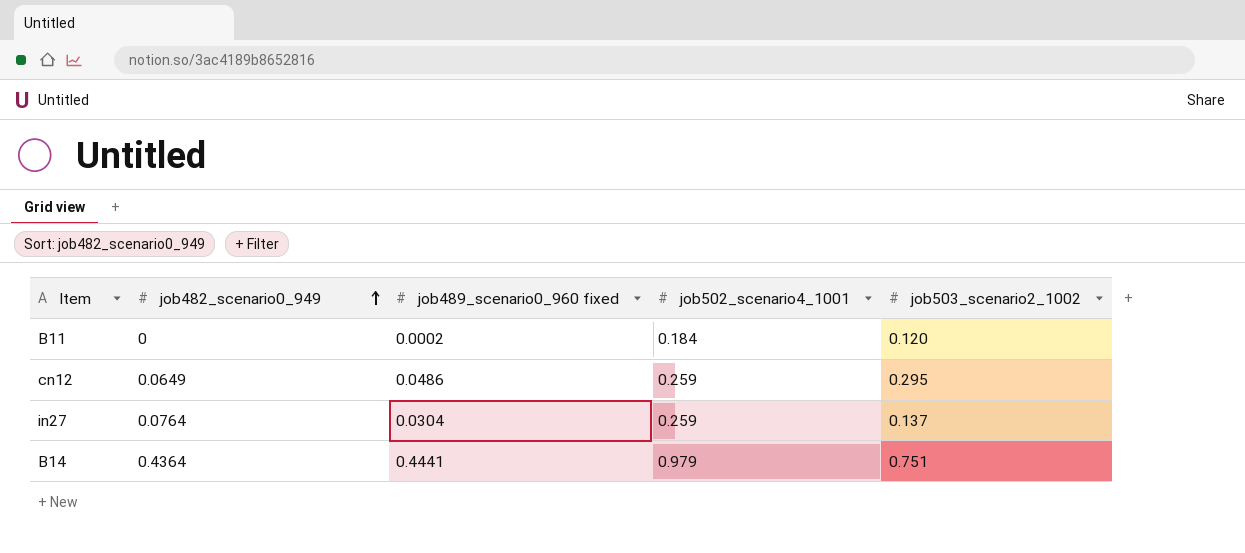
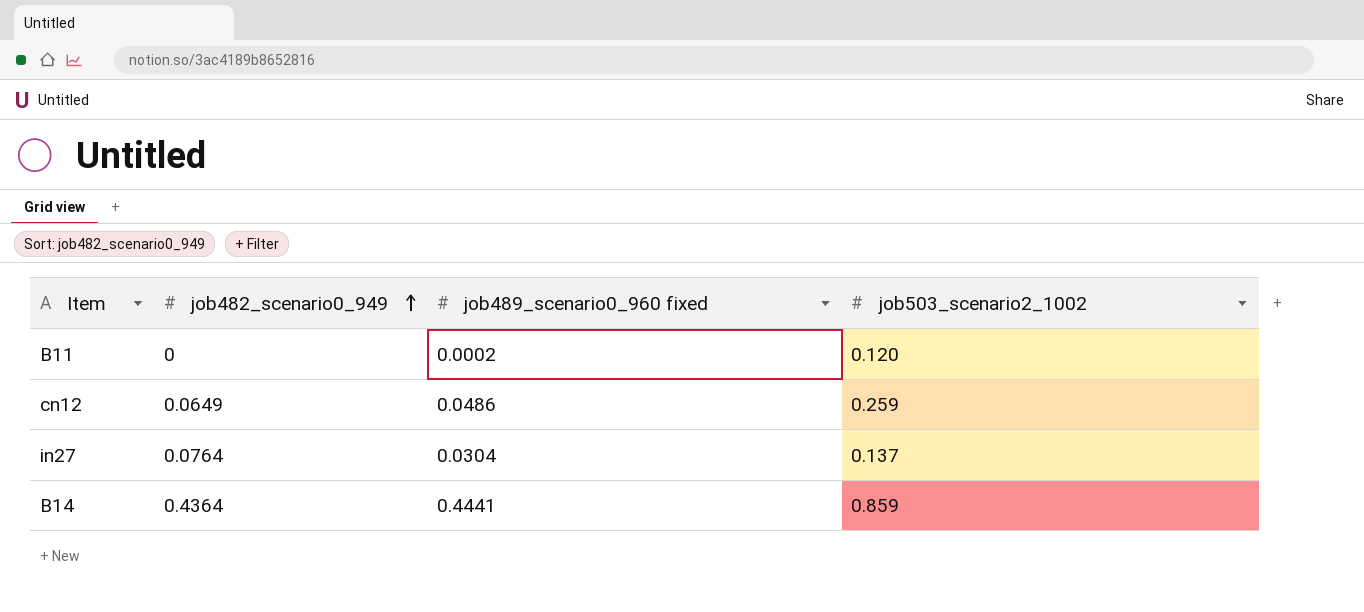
column job502_scenario4_1001 | position: 4 -> none
cn12 | job503_scenario2_1002: 0.295 -> 0.259
B14 | job503_scenario2_1002: 0.751 -> 0.859

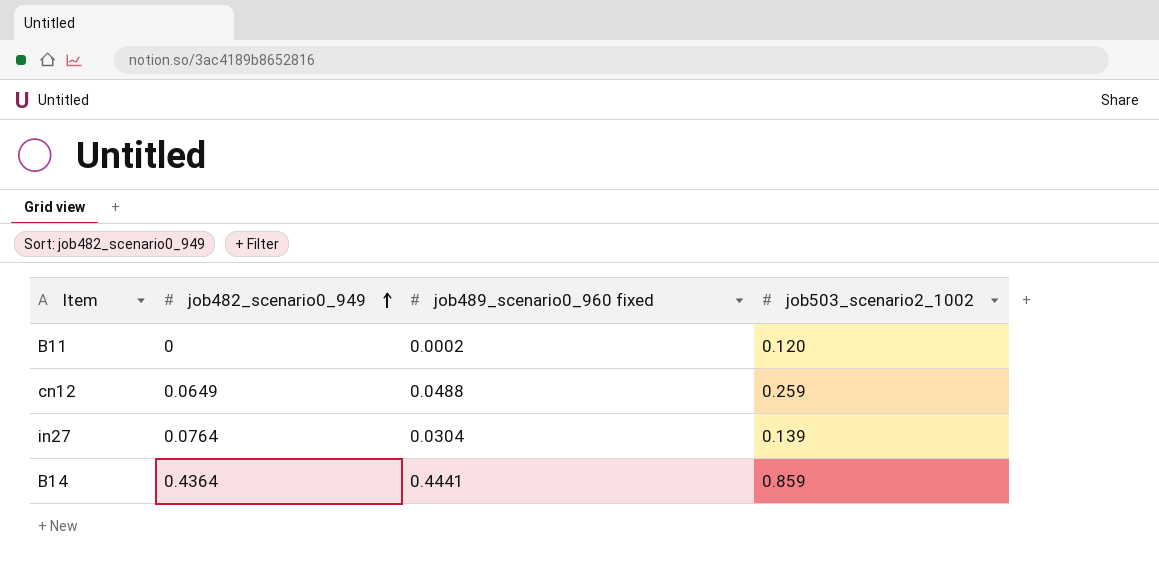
cn12 | job489_scenario0_960 fixed: 0.0486 -> 0.0488
in27 | job503_scenario2_1002: 0.137 -> 0.139

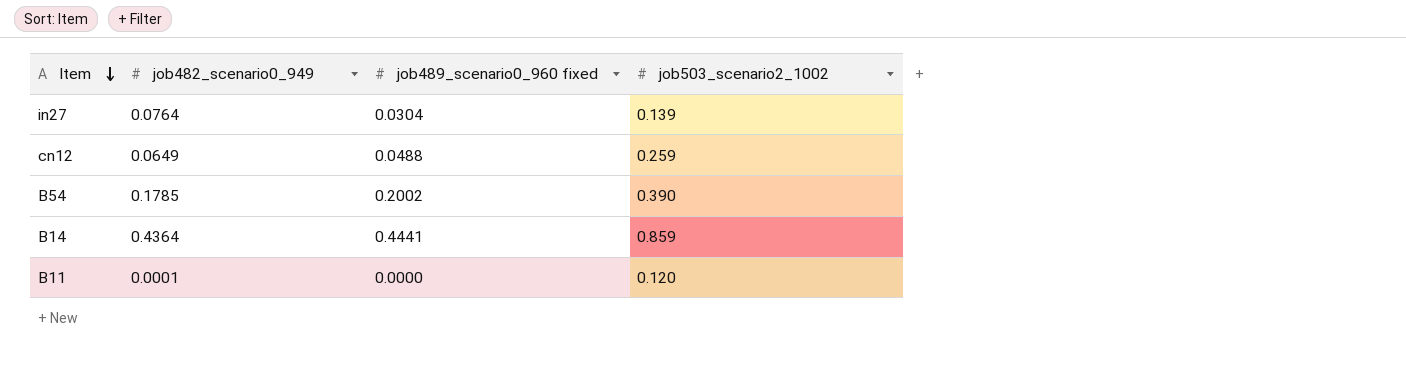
row order: job482_scenario0_949 ascending -> Item descending
row B54: none -> 0.1785 | 0.2002 | 0.390
B11 | job482_scenario0_949: 0 -> 0.0001
B11 | job489_scenario0_960 fixed: 0.0002 -> 0.0000

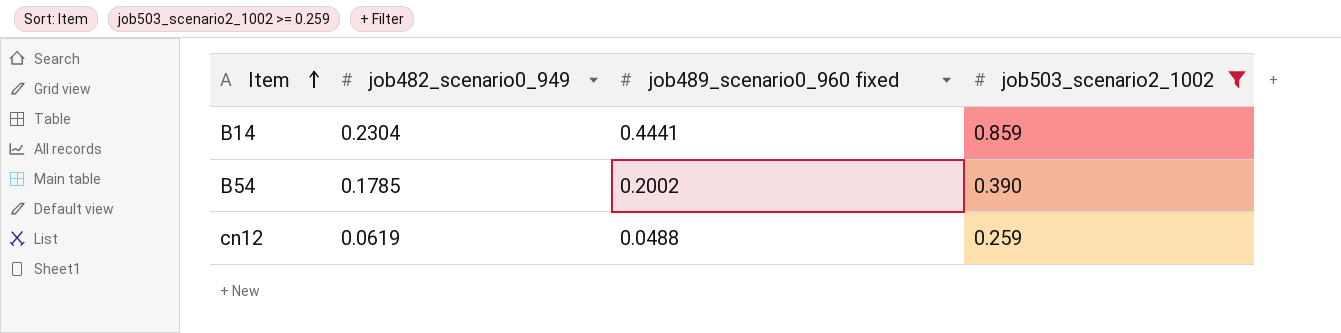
filter: none -> job503_scenario2_1002 >= 0.259
row order: Item descending -> Item ascending
B14 | job482_scenario0_949: 0.4364 -> 0.2304
cn12 | job482_scenario0_949: 0.0649 -> 0.0619

